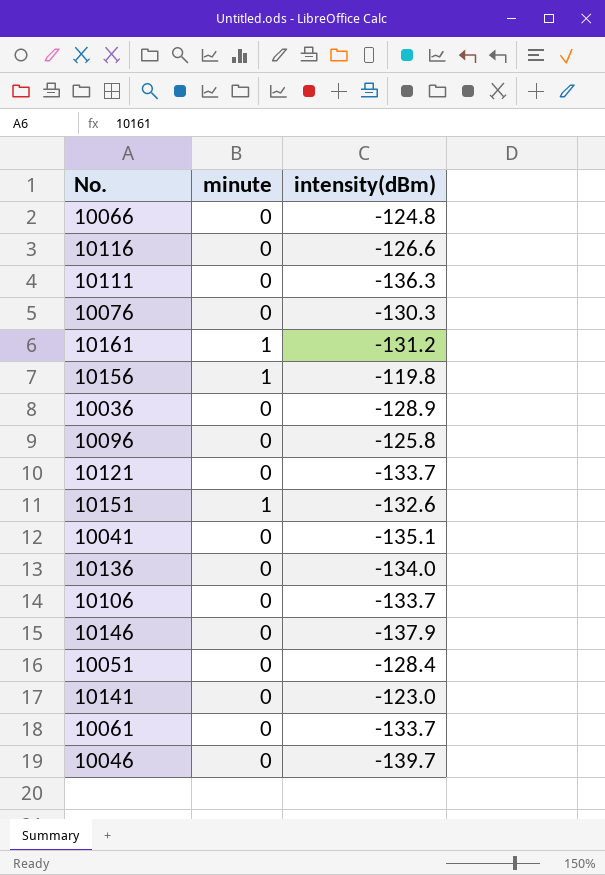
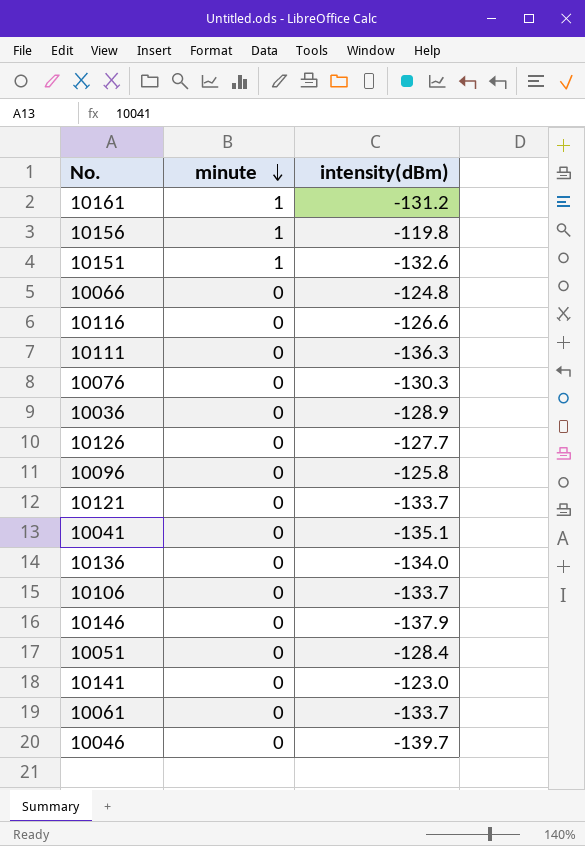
row order: none -> minute descending
row 10126: none -> 0 | -127.7

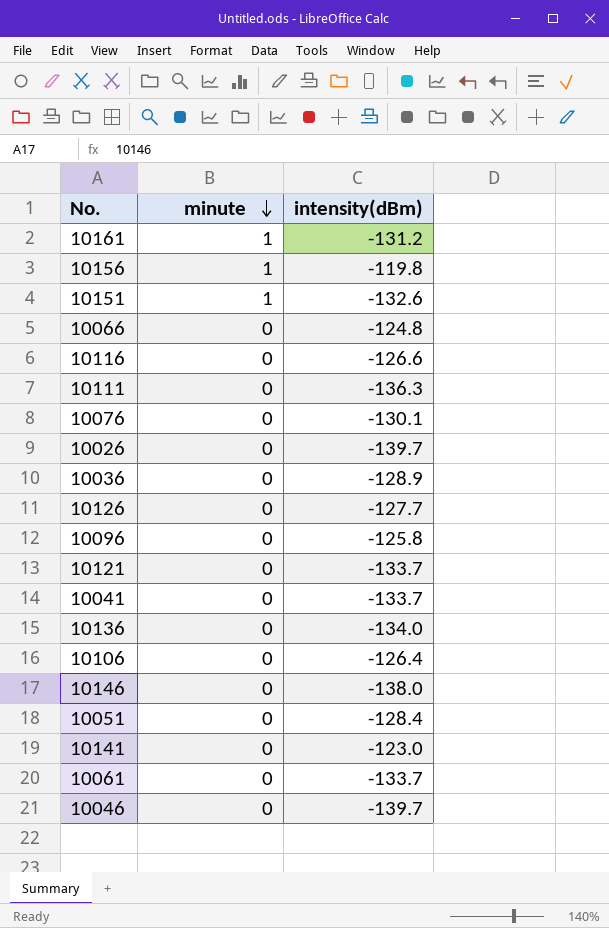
10076 | intensity(dBm): -130.3 -> -130.1
row 10026: none -> 0 | -139.7
10041 | intensity(dBm): -135.1 -> -133.7
10106 | intensity(dBm): -133.7 -> -126.4
10146 | intensity(dBm): -137.9 -> -138.0

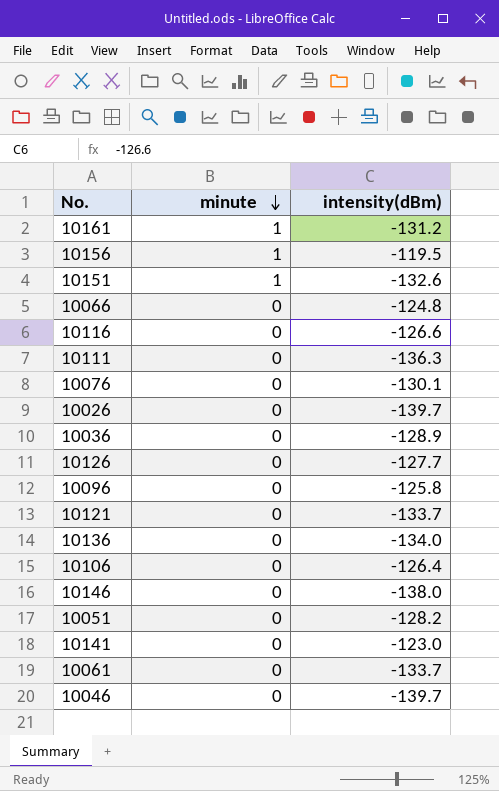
row 10041: 0 | -133.7 -> none
10156 | intensity(dBm): -119.8 -> -119.5
10051 | intensity(dBm): -128.4 -> -128.2

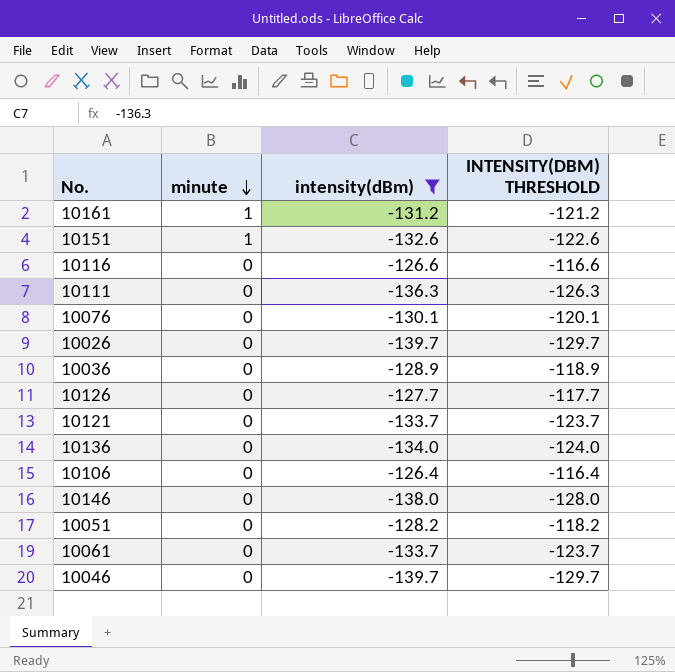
filter: none -> intensity(dBm) <= -126.4
column INTENSITY(DBM) THRESHOLD | formula: none -> [intensity(dBm)] + 10

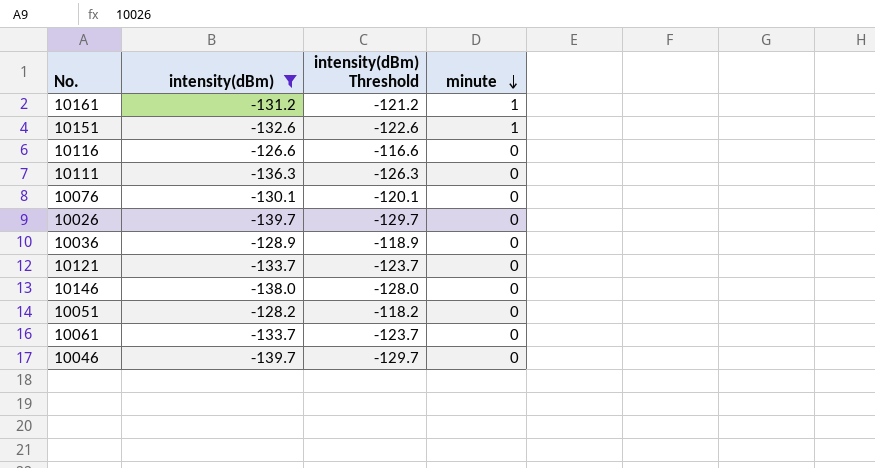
column name: INTENSITY(DBM) THRESHOLD -> intensity(dBm) Threshold
column minute | position: 2 -> 4
row 10126: 0 | -127.7 | -117.7 -> none
row 10136: 0 | -134.0 | -124.0 -> none
row 10106: 0 | -126.4 | -116.4 -> none

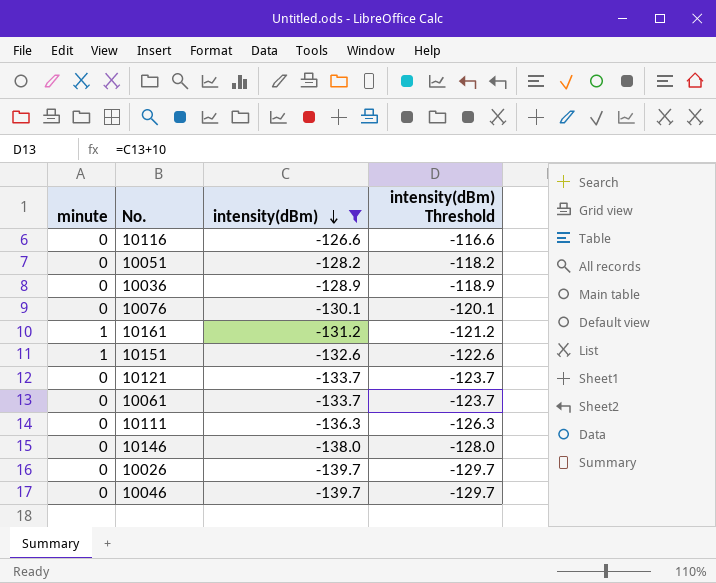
row order: minute descending -> intensity(dBm) descending
column minute | position: 4 -> 1

